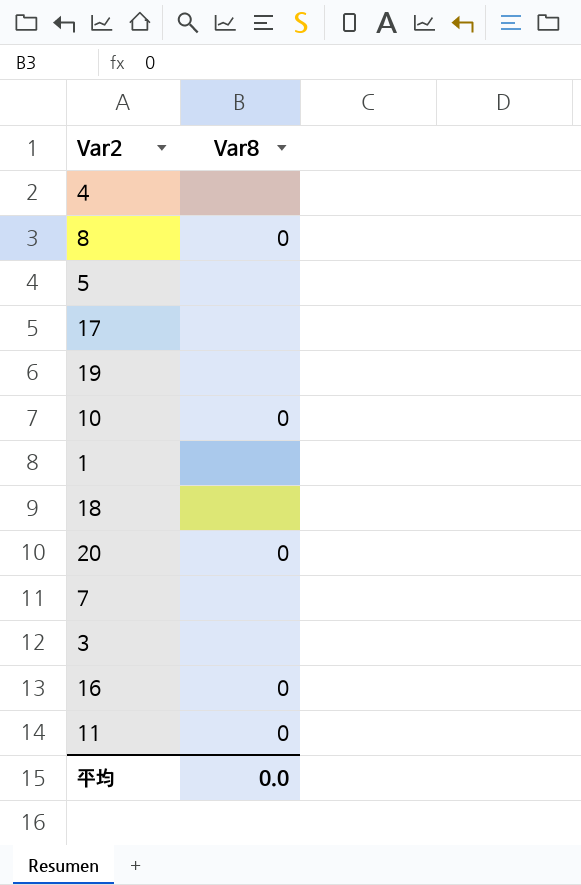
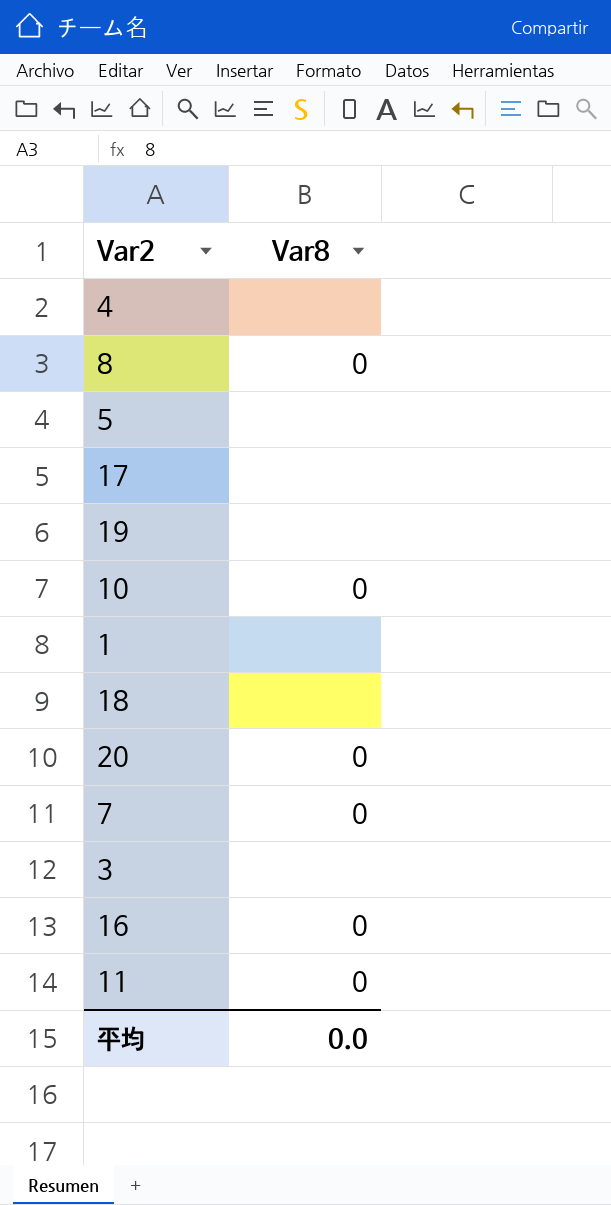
7 | Var8: none -> 0

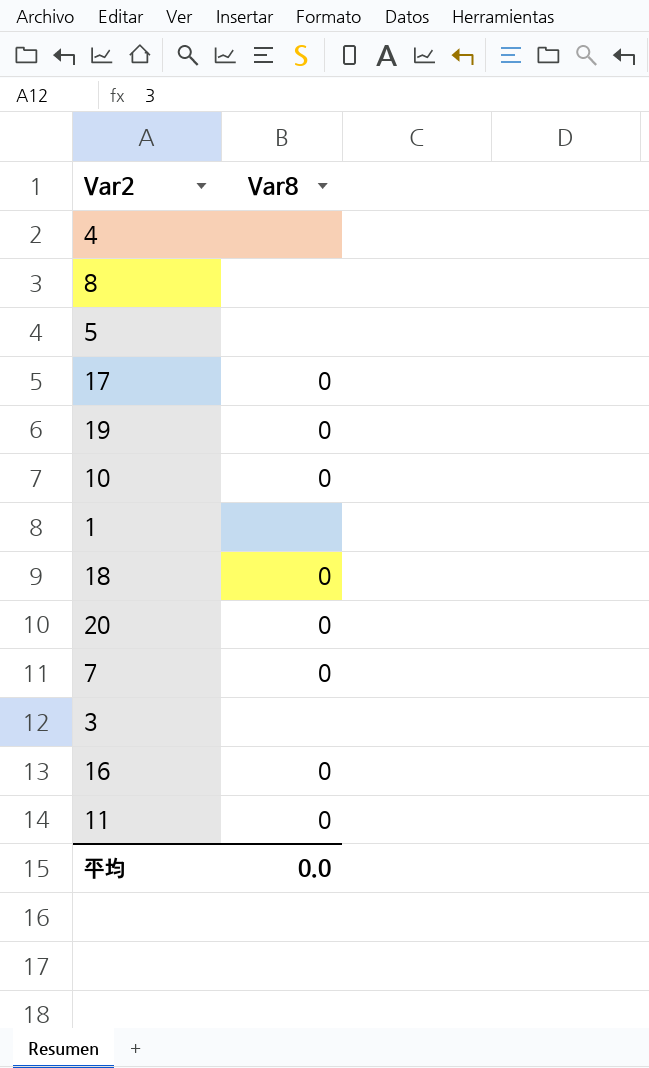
8 | Var8: 0 -> none
17 | Var8: none -> 0
19 | Var8: none -> 0
18 | Var8: none -> 0

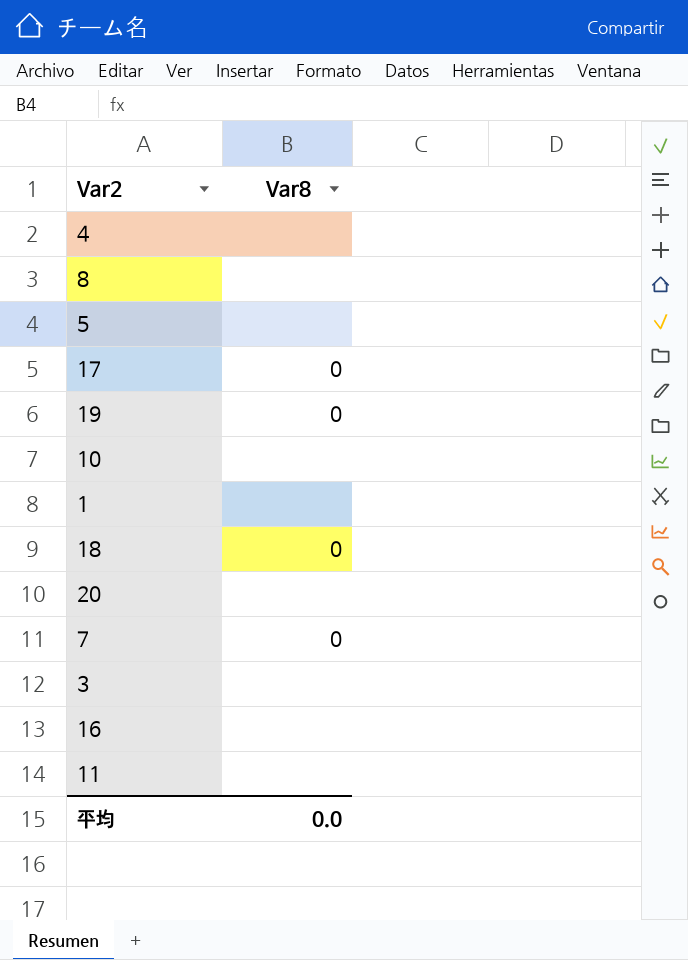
10 | Var8: 0 -> none
20 | Var8: 0 -> none
16 | Var8: 0 -> none
11 | Var8: 0 -> none

